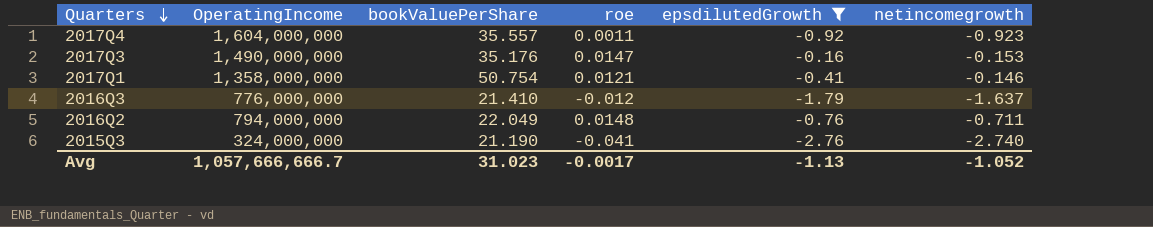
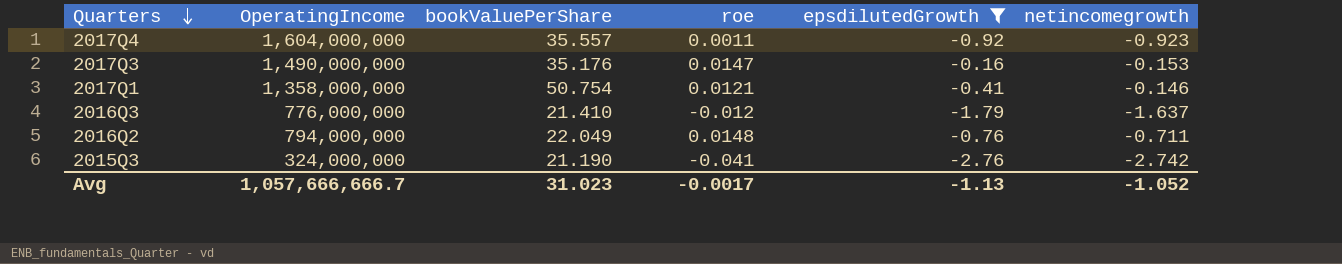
2015Q3 | netincomegrowth: -2.740 -> -2.742

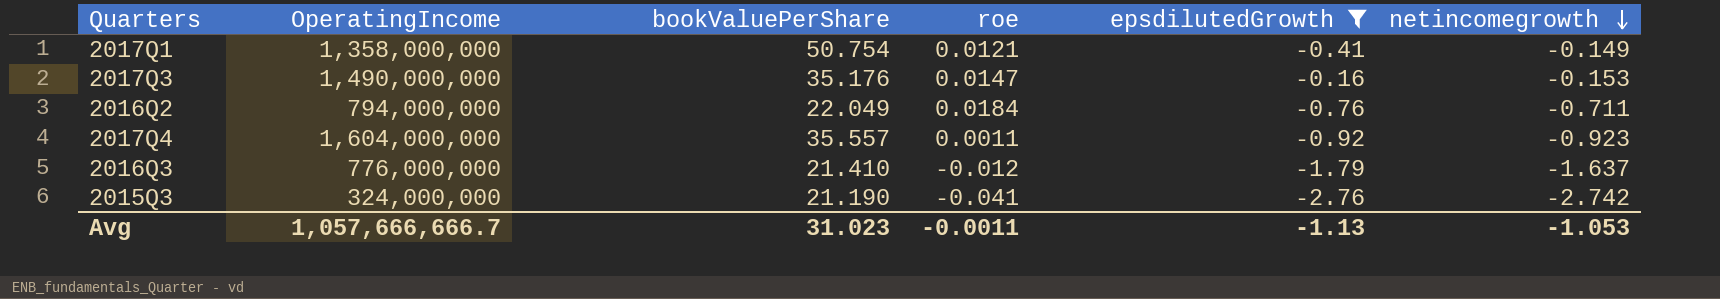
row order: Quarters descending -> netincomegrowth descending
2017Q1 | netincomegrowth: -0.146 -> -0.149
2016Q2 | roe: 0.0148 -> 0.0184
Avg | roe: -0.0017 -> -0.0011
Avg | netincomegrowth: -1.052 -> -1.053

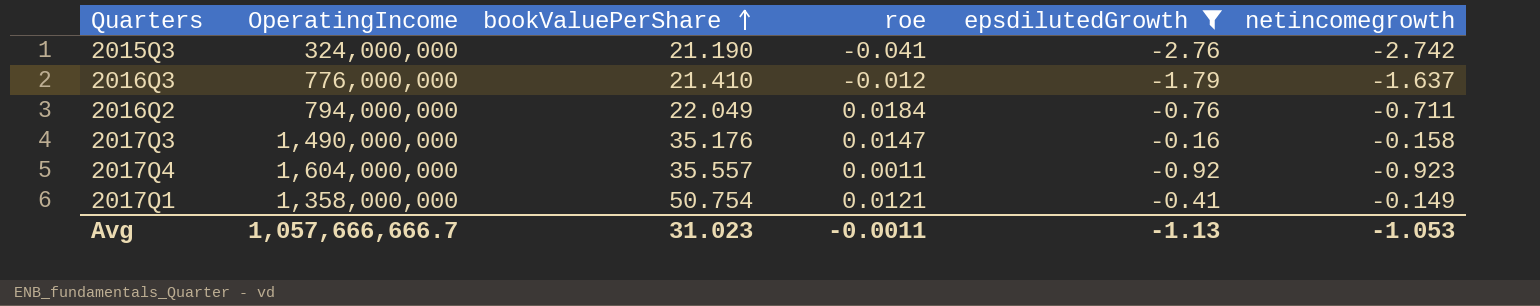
row order: netincomegrowth descending -> bookValuePerShare ascending
2017Q3 | netincomegrowth: -0.153 -> -0.158

